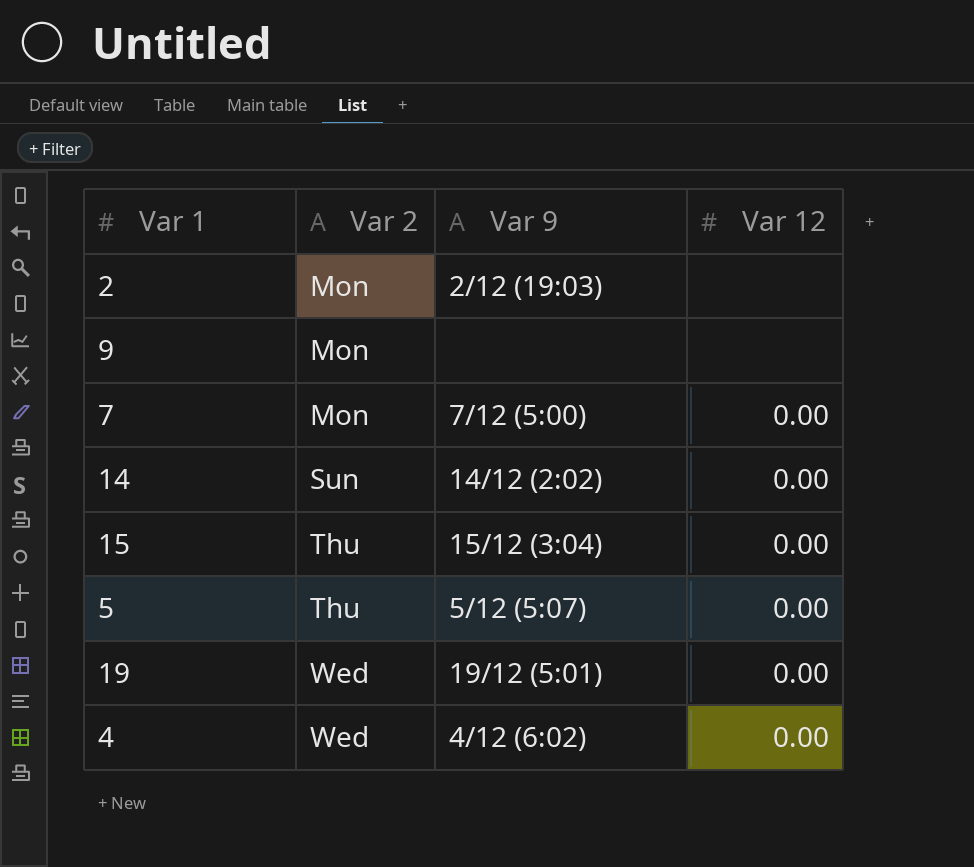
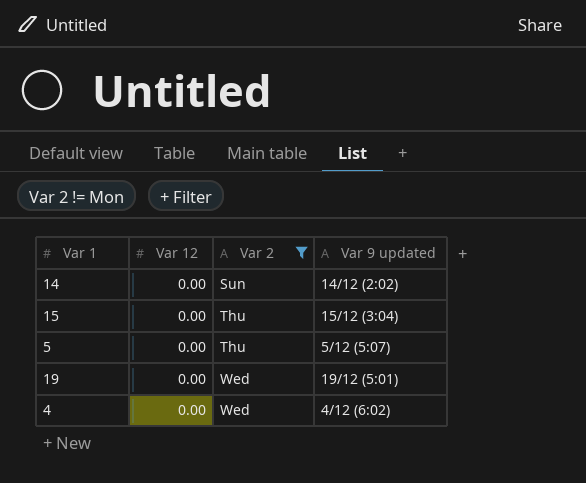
filter: none -> Var 2 != Mon
column Var 12 | position: 4 -> 2
column name: Var 9 -> Var 9 updated

